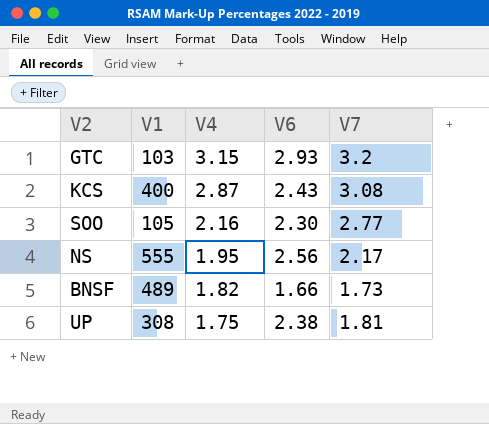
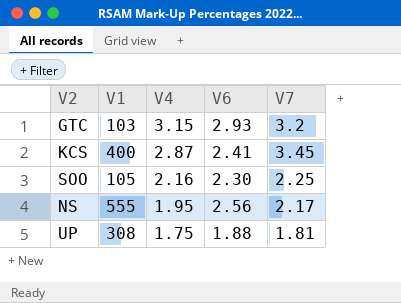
row BNSF: 489 | 1.82 | 1.66 | 1.73 -> none
KCS | V6: 2.43 -> 2.41
KCS | V7: 3.08 -> 3.45
SOO | V7: 2.77 -> 2.25
UP | V6: 2.38 -> 1.88

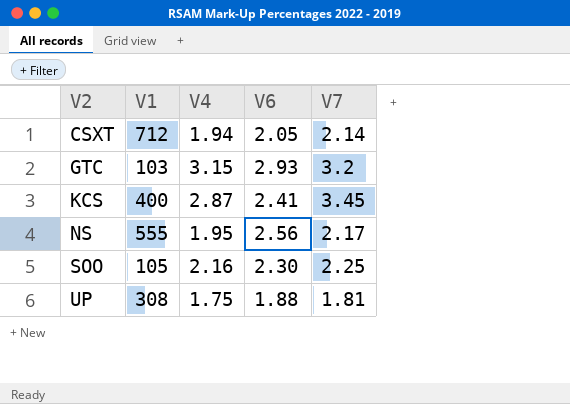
row order: V4 descending -> V2 ascending
row CSXT: none -> 712 | 1.94 | 2.05 | 2.14

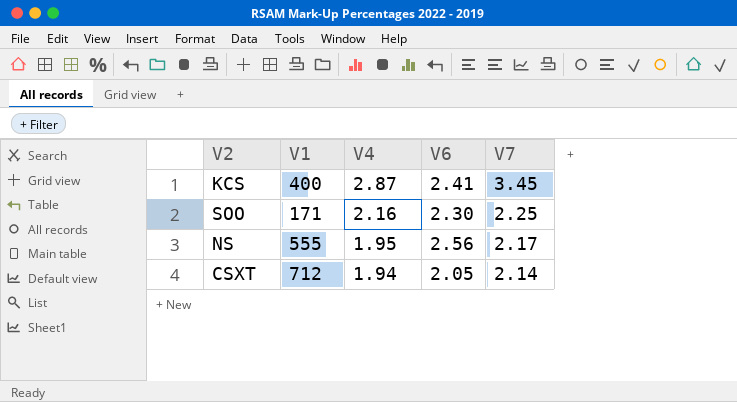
row order: V2 ascending -> V4 descending
row GTC: 103 | 3.15 | 2.93 | 3.2 -> none
row UP: 308 | 1.75 | 1.88 | 1.81 -> none
SOO | V1: 105 -> 171

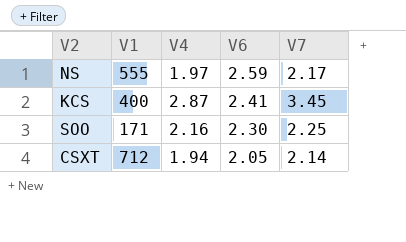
row order: V4 descending -> V6 descending
NS | V4: 1.95 -> 1.97
NS | V6: 2.56 -> 2.59

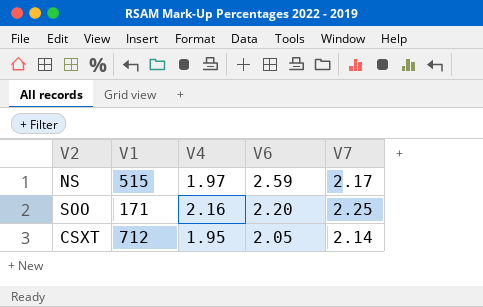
row KCS: 400 | 2.87 | 2.41 | 3.45 -> none
NS | V1: 555 -> 515
SOO | V6: 2.30 -> 2.20
CSXT | V4: 1.94 -> 1.95

